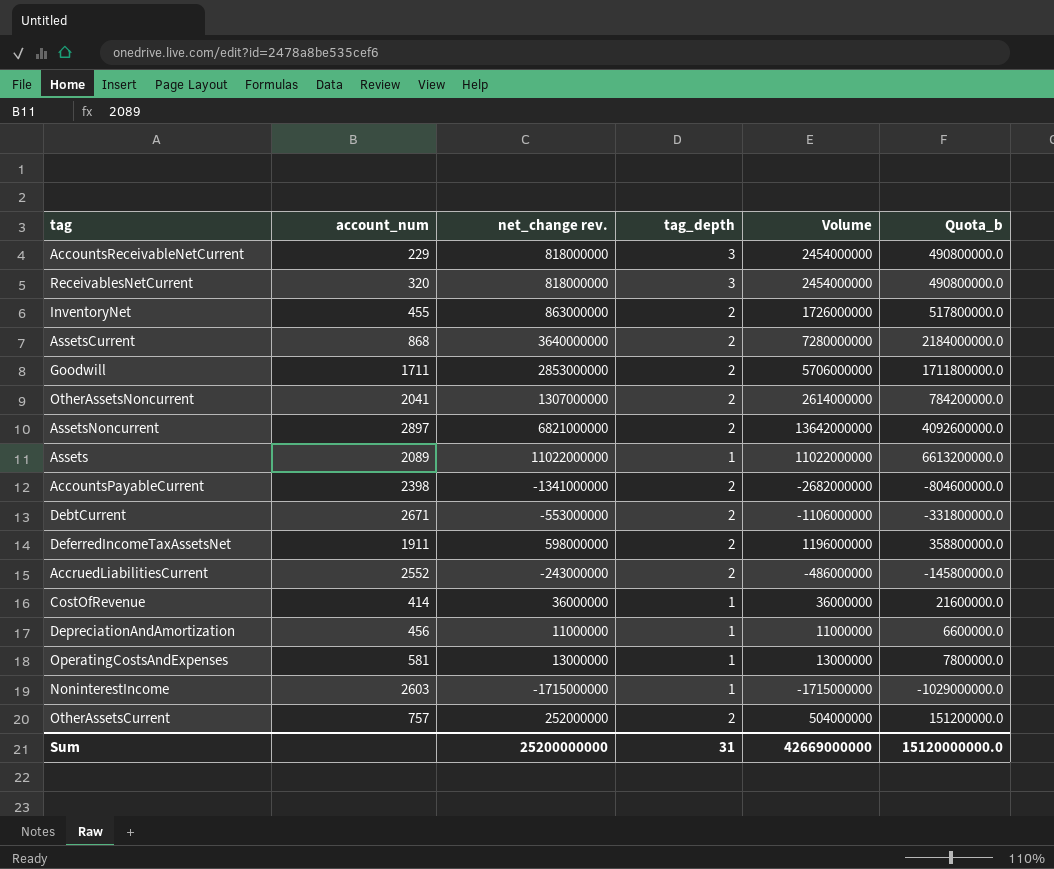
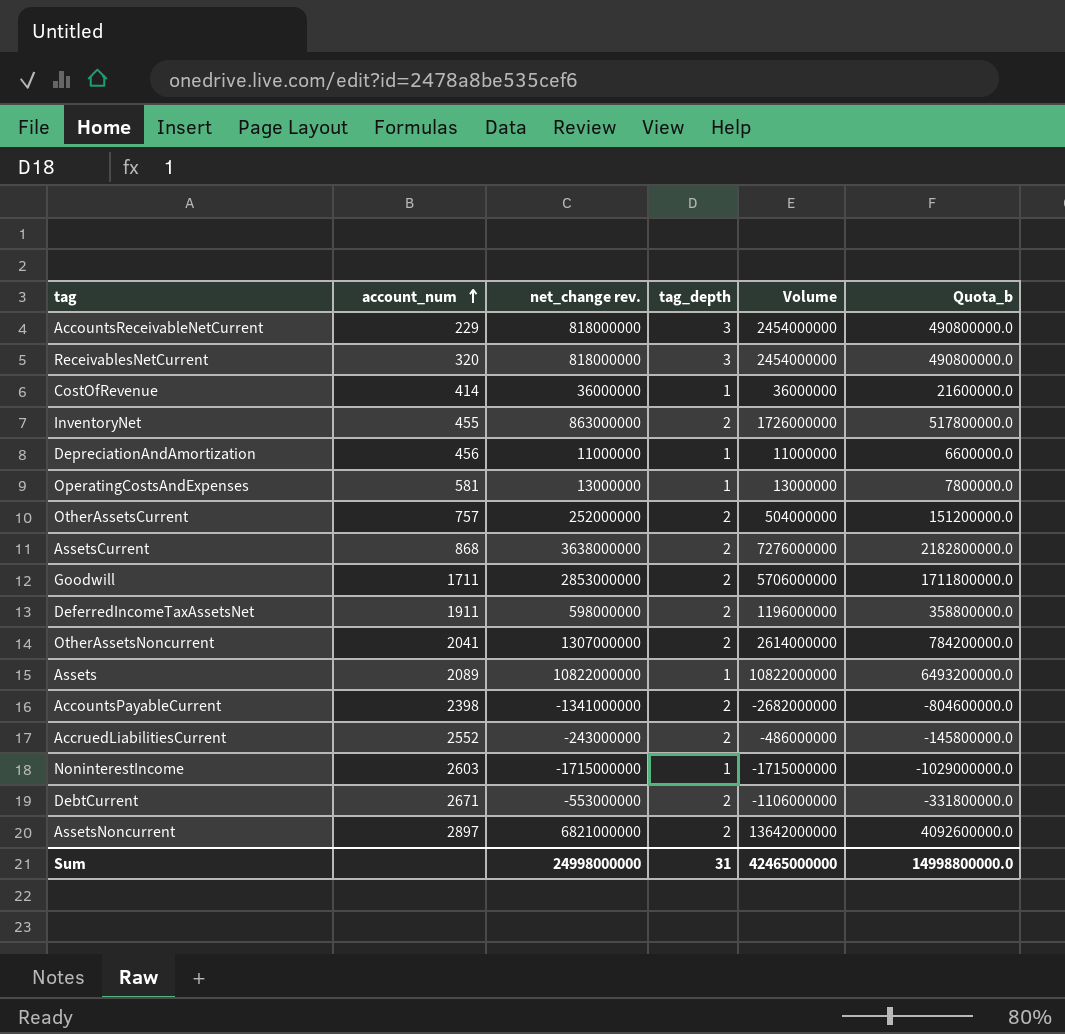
row order: none -> account_num ascending
AssetsCurrent | net_change rev.: 3640000000 -> 3638000000
AssetsCurrent | Volume: 7280000000 -> 7276000000
AssetsCurrent | Quota_b: 2184000000.0 -> 2182800000.0
Assets | net_change rev.: 11022000000 -> 10822000000
Assets | Volume: 11022000000 -> 10822000000
Assets | Quota_b: 6613200000.0 -> 6493200000.0
Sum | net_change rev.: 25200000000 -> 24998000000
Sum | Volume: 42669000000 -> 42465000000
Sum | Quota_b: 15120000000.0 -> 14998800000.0

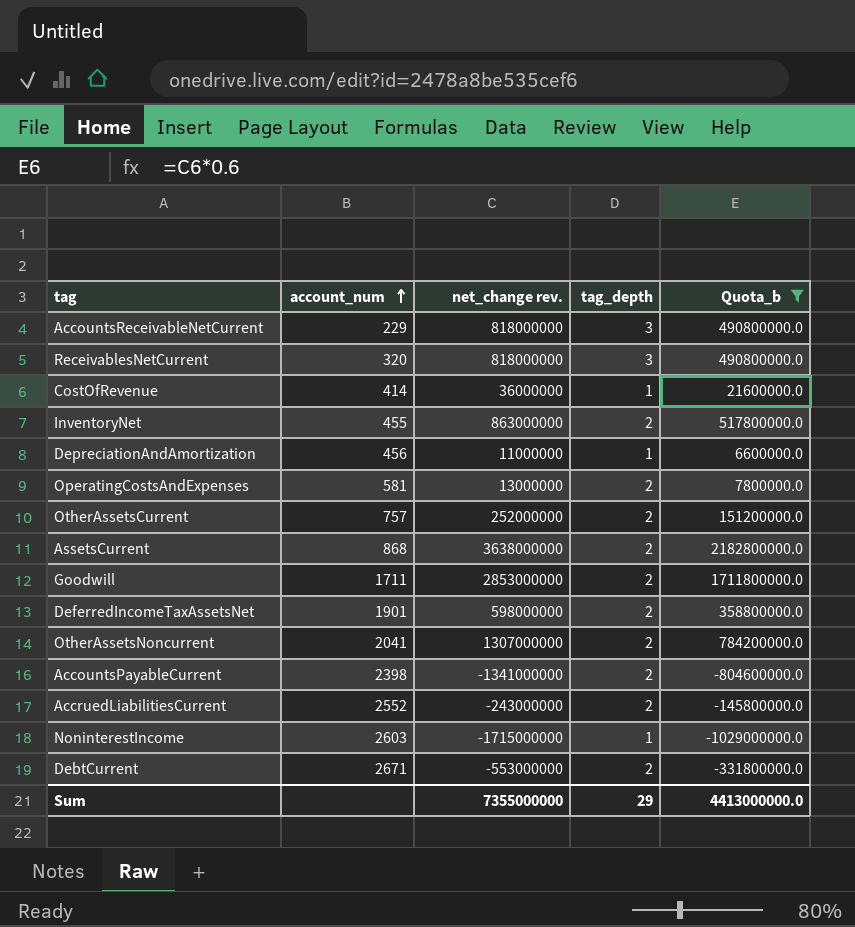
filter: none -> Quota_b <= 2182800000.0
column Volume | formula: [net_change rev.] * [tag_depth] -> none
OperatingCostsAndExpenses | tag_depth: 1 -> 2
DeferredIncomeTaxAssetsNet | account_num: 1911 -> 1901
Sum | net_change rev.: 24998000000 -> 7355000000
Sum | tag_depth: 31 -> 29
Sum | Quota_b: 14998800000.0 -> 4413000000.0

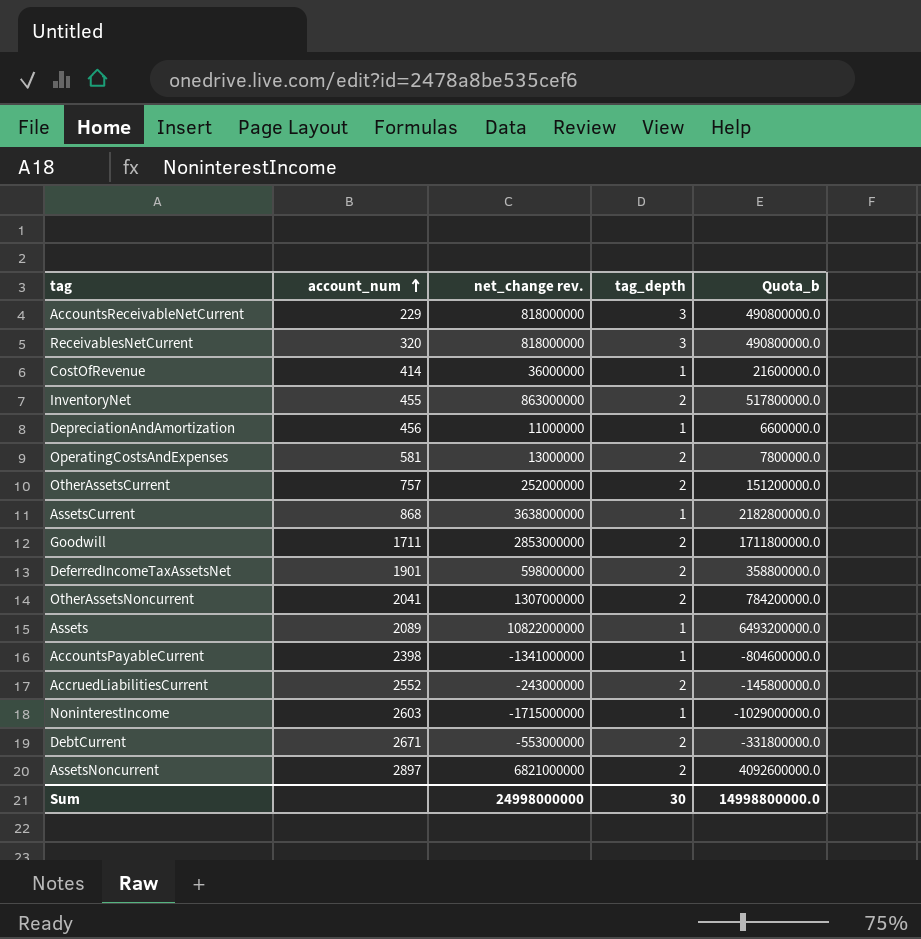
filter: Quota_b <= 2182800000.0 -> none
AssetsCurrent | tag_depth: 2 -> 1
AccountsPayableCurrent | tag_depth: 2 -> 1
Sum | net_change rev.: 7355000000 -> 24998000000
Sum | tag_depth: 29 -> 30
Sum | Quota_b: 4413000000.0 -> 14998800000.0

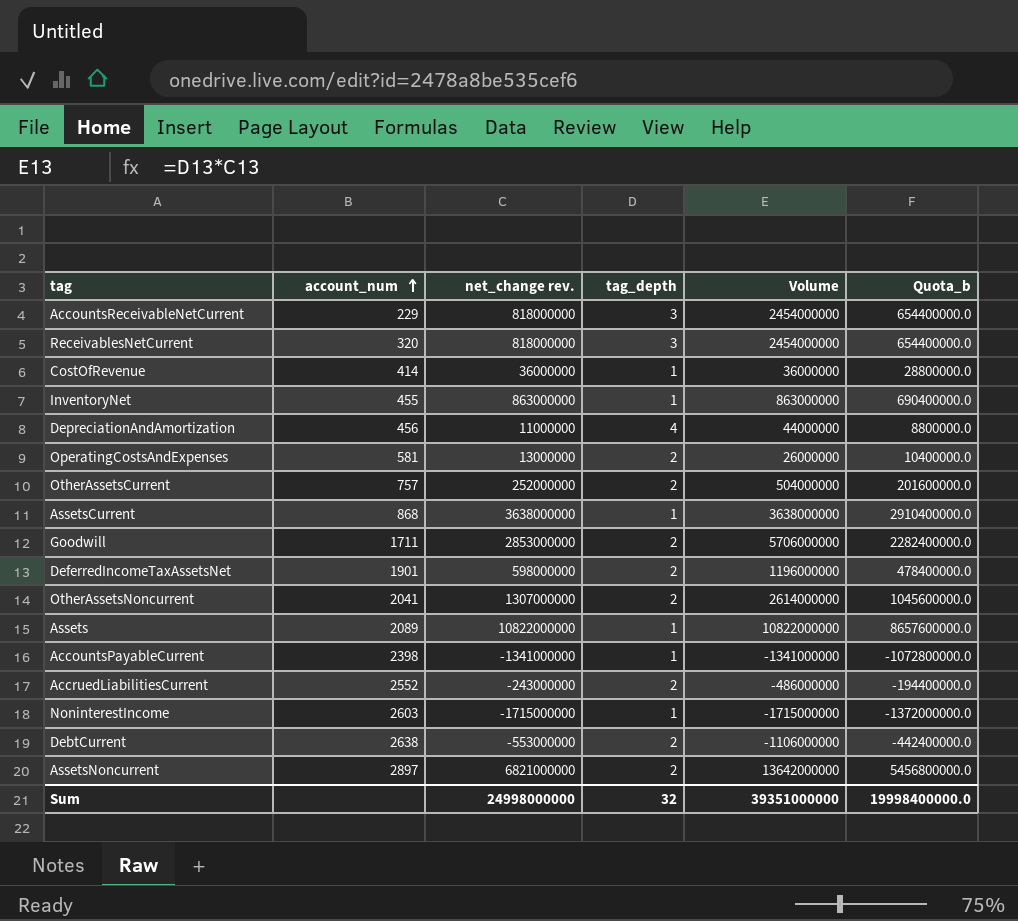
column Volume | formula: none -> [net_change rev.] * [tag_depth]
column Quota_b | formula: [net_change rev.] * 0.6 -> [net_change rev.] * 0.8
InventoryNet | tag_depth: 2 -> 1
DepreciationAndAmortization | tag_depth: 1 -> 4
DebtCurrent | account_num: 2671 -> 2638
Sum | tag_depth: 30 -> 32
Sum | Quota_b: 14998800000.0 -> 19998400000.0

